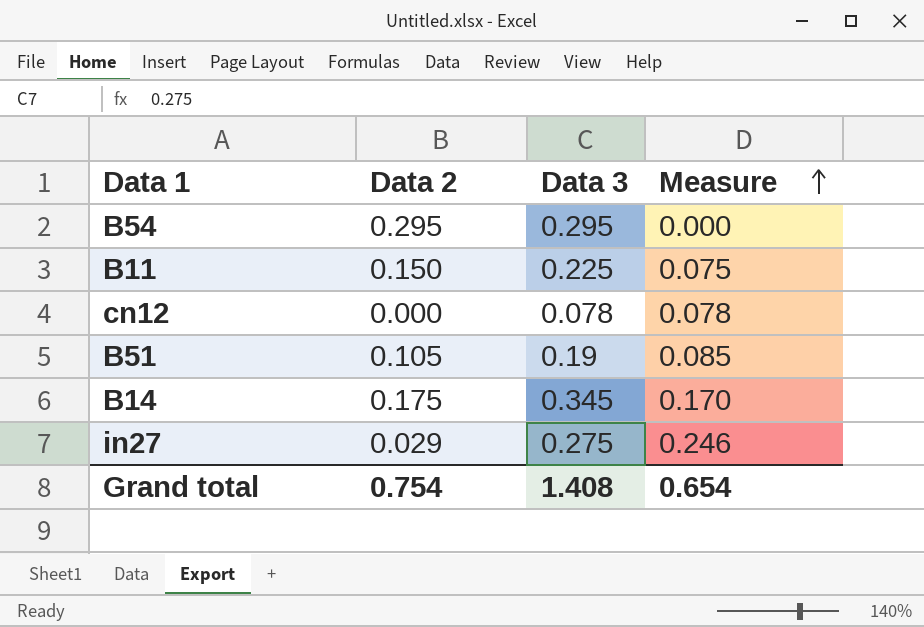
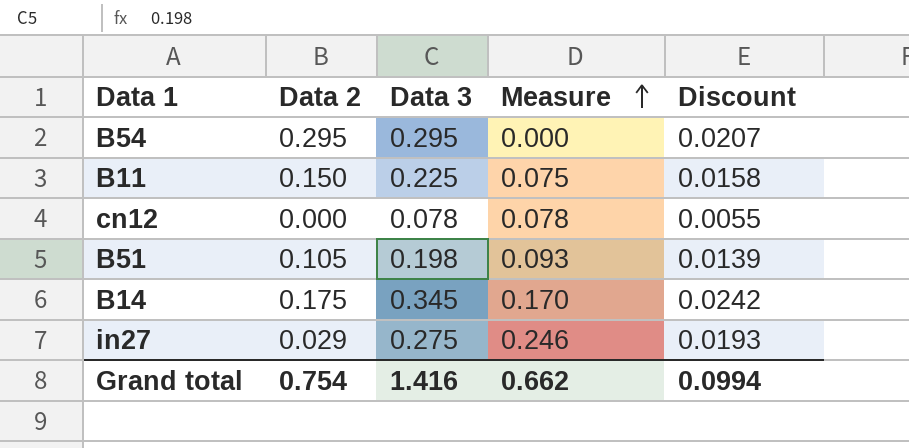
column Discount | formula: none -> [Data 3] * 0.07
B51 | Data 3: 0.19 -> 0.198
B51 | Measure: 0.085 -> 0.093
Grand total | Data 3: 1.408 -> 1.416
Grand total | Measure: 0.654 -> 0.662

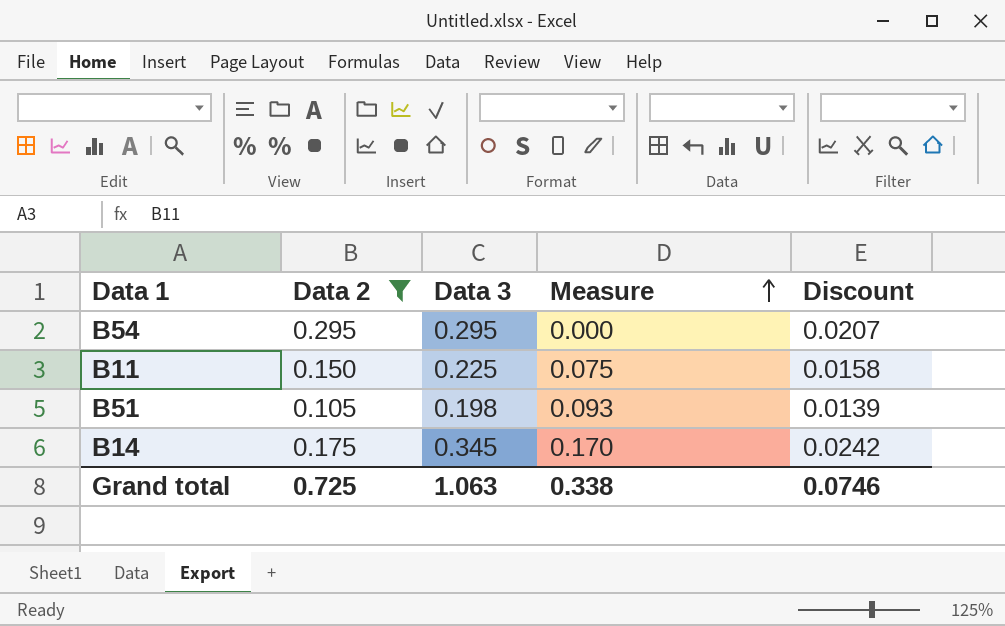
filter: none -> Data 2 >= 0.105
Grand total | Data 2: 0.754 -> 0.725
Grand total | Data 3: 1.416 -> 1.063
Grand total | Measure: 0.662 -> 0.338
Grand total | Discount: 0.0994 -> 0.0746

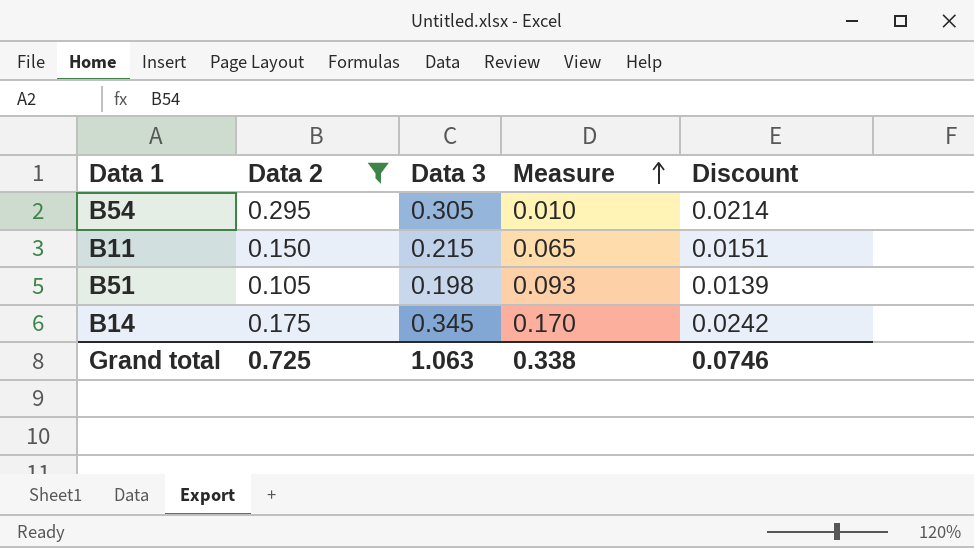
B54 | Data 3: 0.295 -> 0.305
B54 | Measure: 0.000 -> 0.010
B54 | Discount: 0.0207 -> 0.0214
B11 | Data 3: 0.225 -> 0.215
B11 | Measure: 0.075 -> 0.065
B11 | Discount: 0.0158 -> 0.0151

